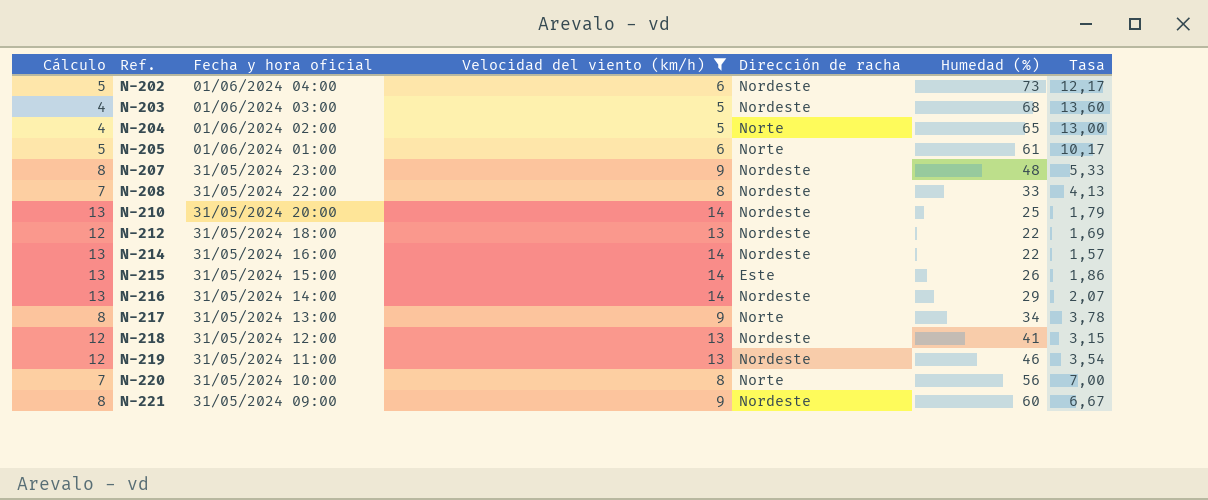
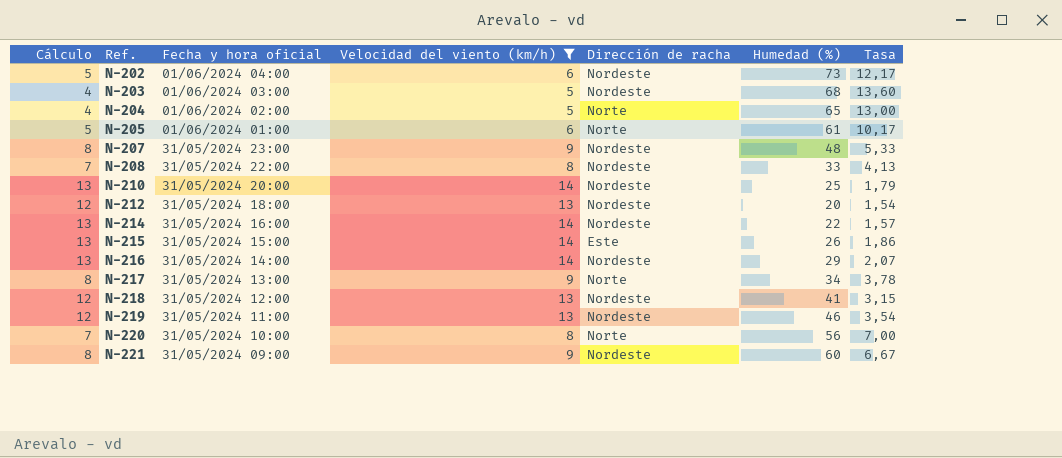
N-212 | Humedad (%): 22 -> 20
N-212 | Tasa: 1,69 -> 1,54

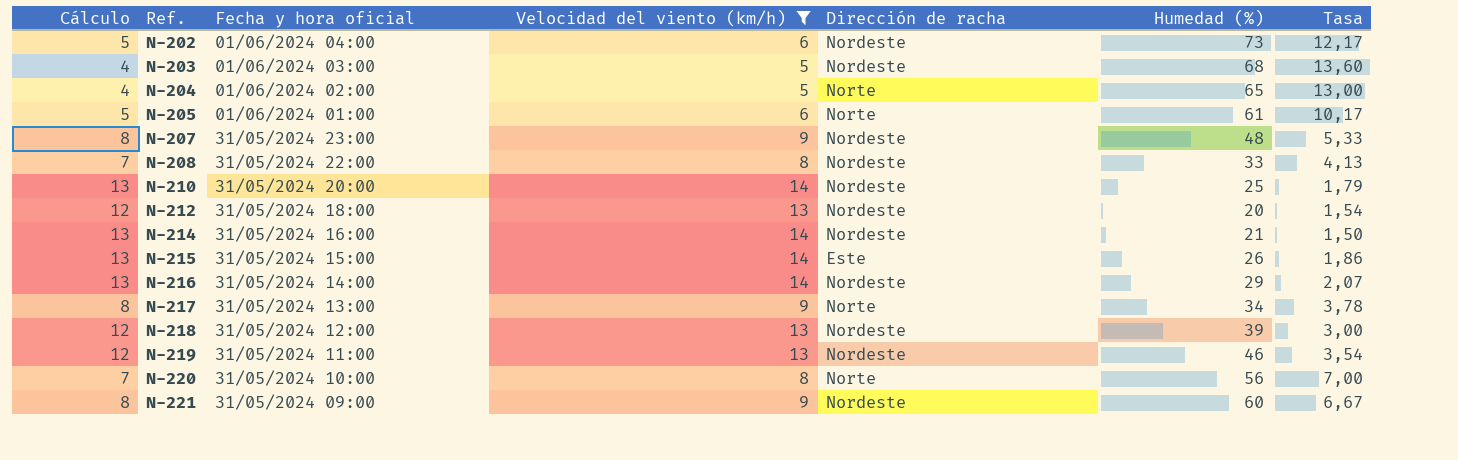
N-214 | Humedad (%): 22 -> 21
N-214 | Tasa: 1,57 -> 1,50
N-218 | Humedad (%): 41 -> 39
N-218 | Tasa: 3,15 -> 3,00

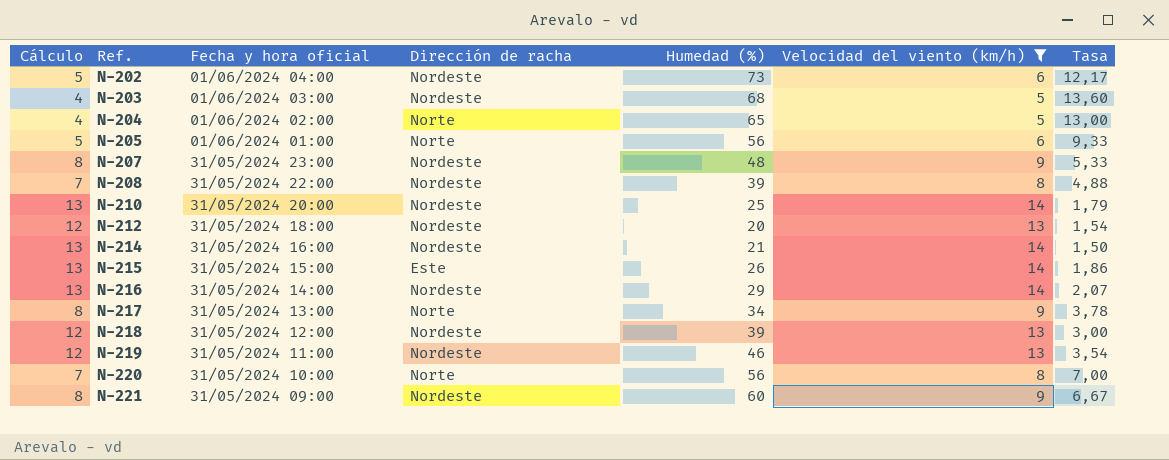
column Velocidad del viento (km/h) | position: 4 -> 6
N-205 | Humedad (%): 61 -> 56
N-205 | Tasa: 10,17 -> 9,33
N-208 | Humedad (%): 33 -> 39
N-208 | Tasa: 4,13 -> 4,88

